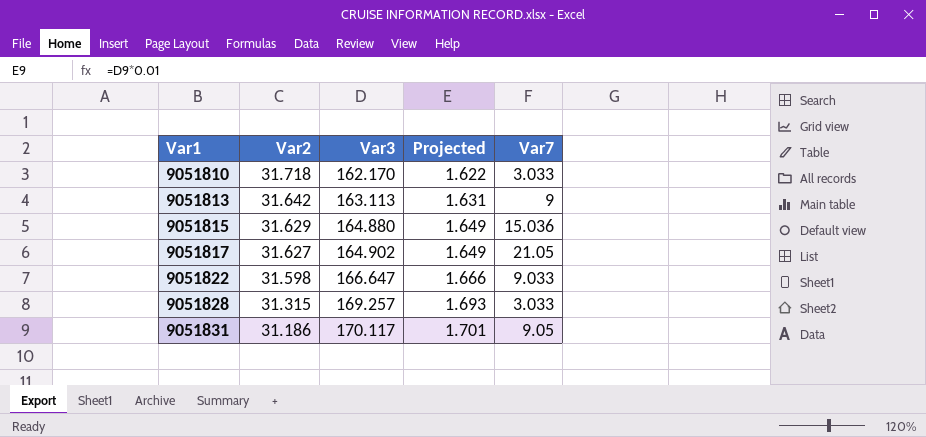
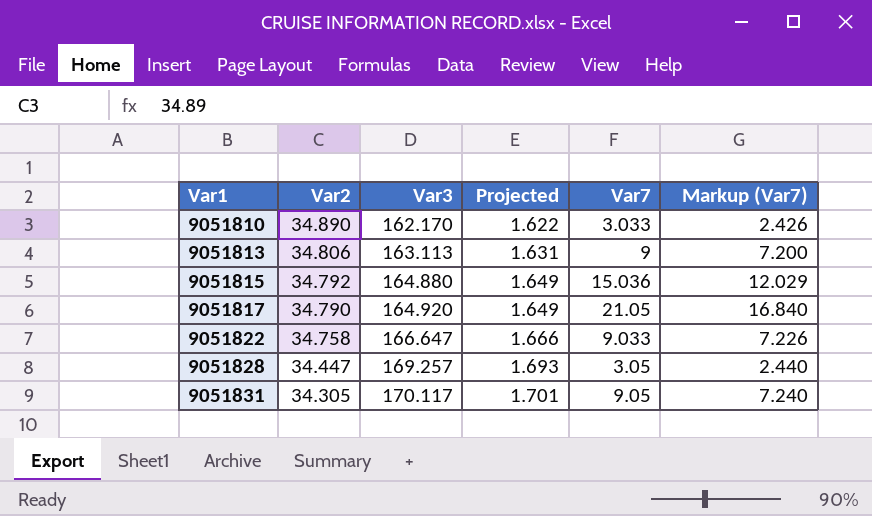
column Markup (Var7) | formula: none -> [Var7] * 0.8
9051810 | Var2: 31.718 -> 34.890
9051813 | Var2: 31.642 -> 34.806
9051815 | Var2: 31.629 -> 34.792
9051817 | Var2: 31.627 -> 34.790
9051817 | Var3: 164.902 -> 164.920
9051822 | Var2: 31.598 -> 34.758
9051828 | Var2: 31.315 -> 34.447
9051828 | Var7: 3.033 -> 3.05
9051831 | Var2: 31.186 -> 34.305

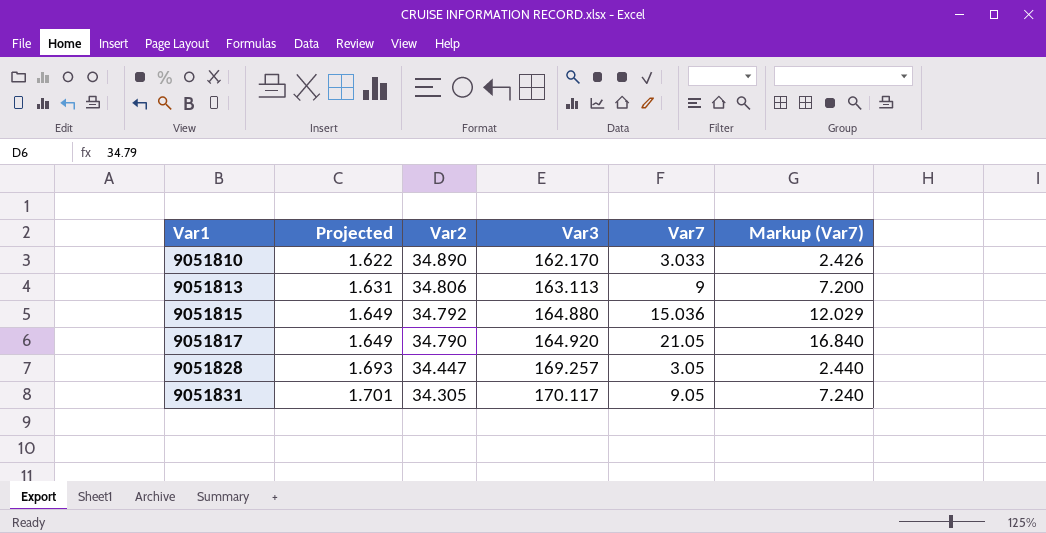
column Projected | position: 4 -> 2
row 9051822: 34.758 | 166.647 | 1.666 | 9.033 | 7.226 -> none

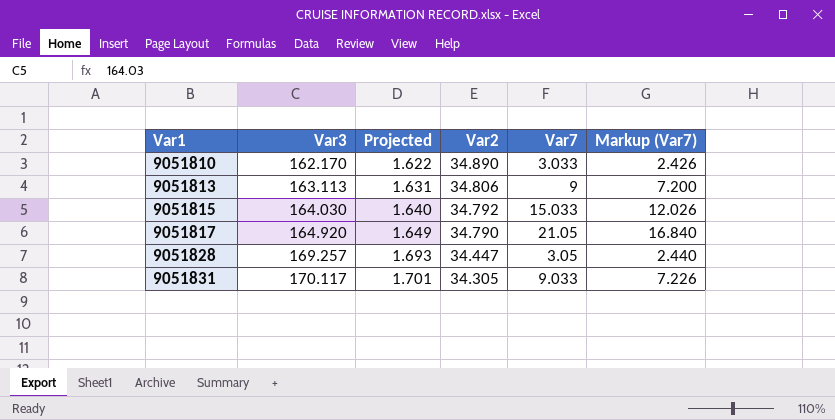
column Var3 | position: 4 -> 2
9051815 | Var3: 164.880 -> 164.030
9051815 | Projected: 1.649 -> 1.640
9051815 | Var7: 15.036 -> 15.033
9051815 | Markup (Var7): 12.029 -> 12.026
9051831 | Var7: 9.05 -> 9.033
9051831 | Markup (Var7): 7.240 -> 7.226

